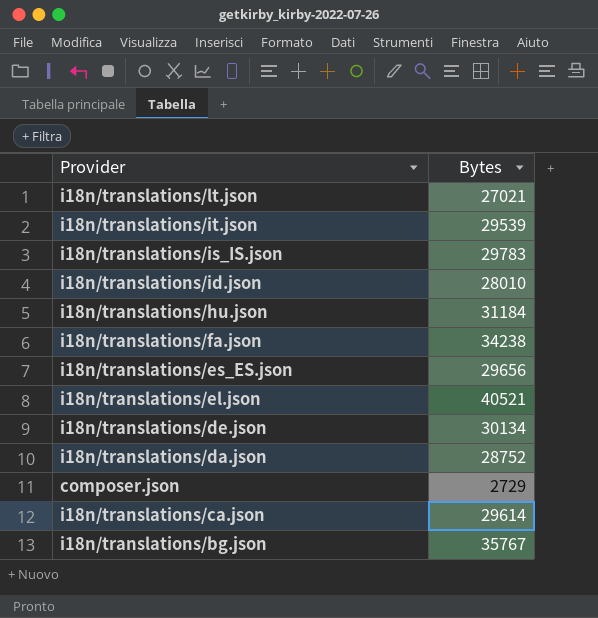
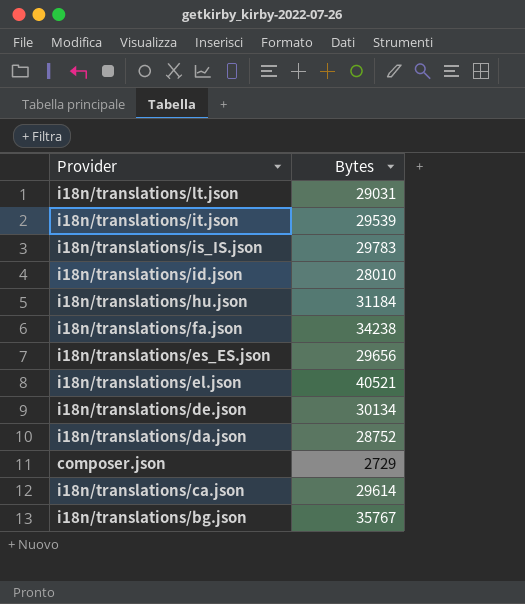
i18n/translations/lt.json | Bytes: 27021 -> 29031

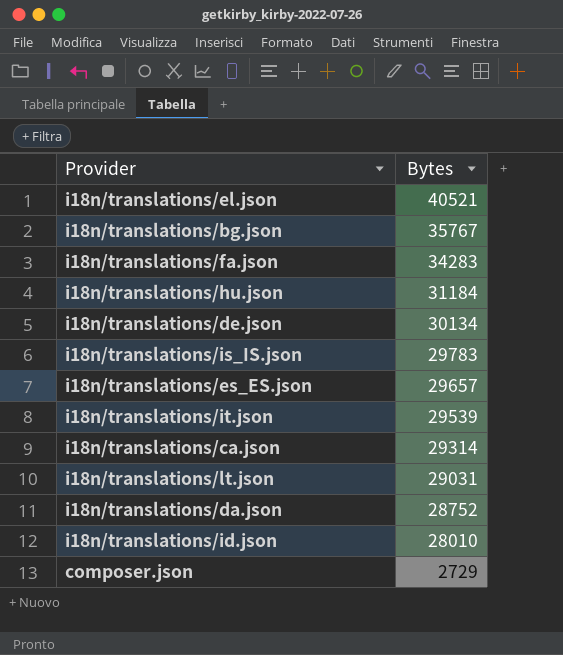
row order: none -> Bytes descending
i18n/translations/fa.json | Bytes: 34238 -> 34283
i18n/translations/es_ES.json | Bytes: 29656 -> 29657
i18n/translations/ca.json | Bytes: 29614 -> 29314

